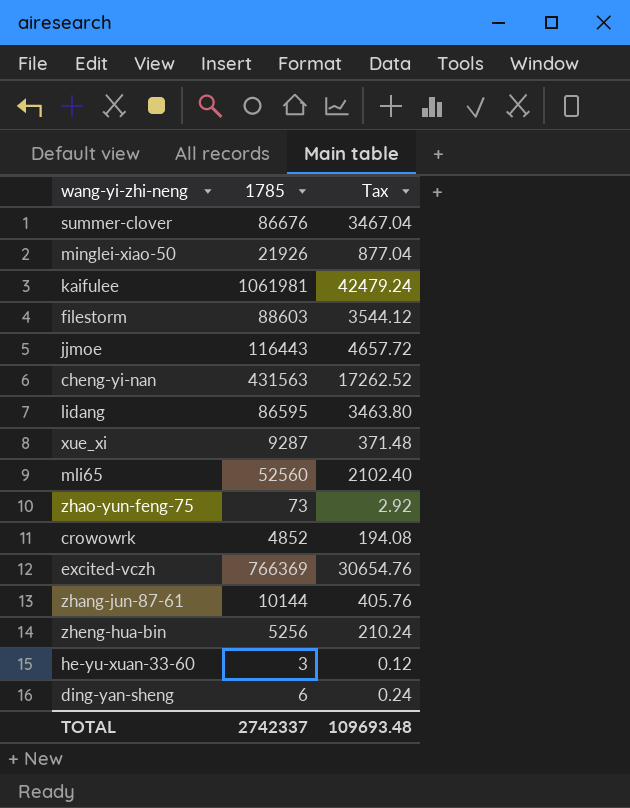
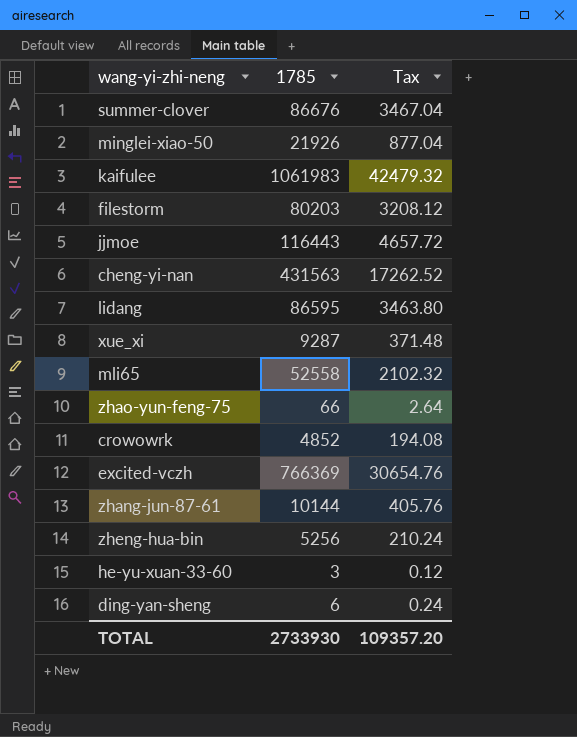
kaifulee | 1785: 1061981 -> 1061983
kaifulee | Tax: 42479.24 -> 42479.32
filestorm | 1785: 88603 -> 80203
filestorm | Tax: 3544.12 -> 3208.12
mli65 | 1785: 52560 -> 52558
mli65 | Tax: 2102.40 -> 2102.32
zhao-yun-feng-75 | 1785: 73 -> 66
zhao-yun-feng-75 | Tax: 2.92 -> 2.64
TOTAL | 1785: 2742337 -> 2733930
TOTAL | Tax: 109693.48 -> 109357.20

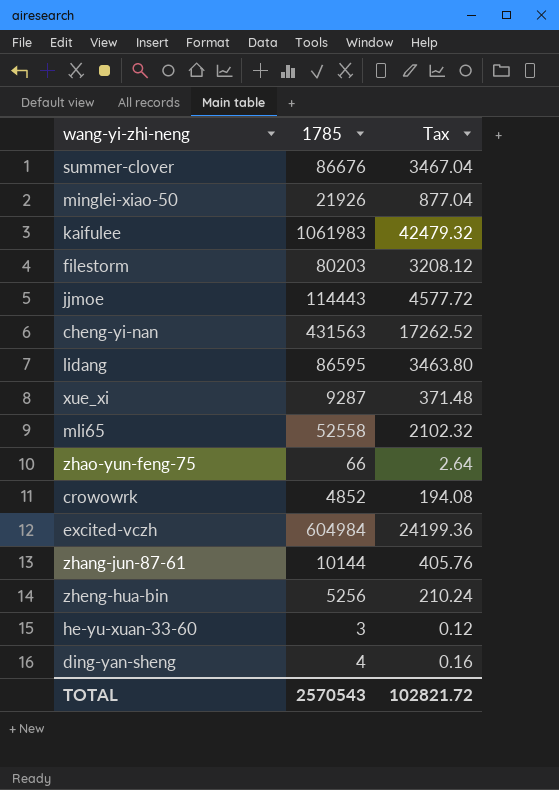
jjmoe | 1785: 116443 -> 114443
jjmoe | Tax: 4657.72 -> 4577.72
excited-vczh | 1785: 766369 -> 604984
excited-vczh | Tax: 30654.76 -> 24199.36
ding-yan-sheng | 1785: 6 -> 4
ding-yan-sheng | Tax: 0.24 -> 0.16
TOTAL | 1785: 2733930 -> 2570543
TOTAL | Tax: 109357.20 -> 102821.72

